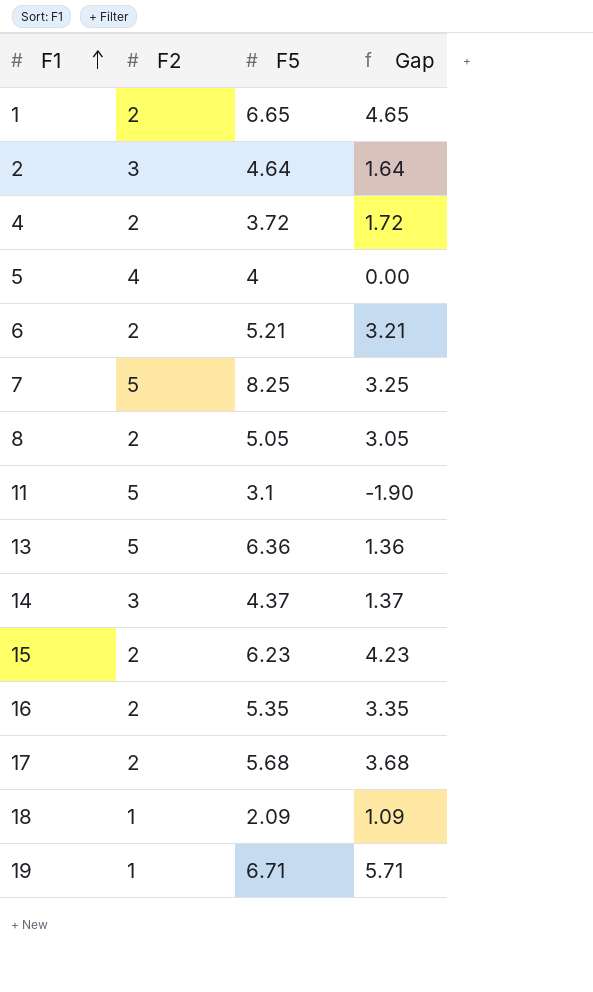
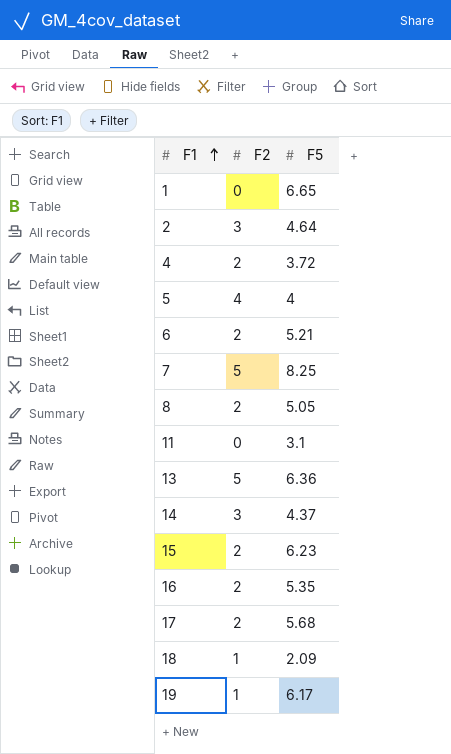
column Gap | formula: [F5] - [F2] -> none
1 | F2: 2 -> 0
11 | F2: 5 -> 0
19 | F5: 6.71 -> 6.17

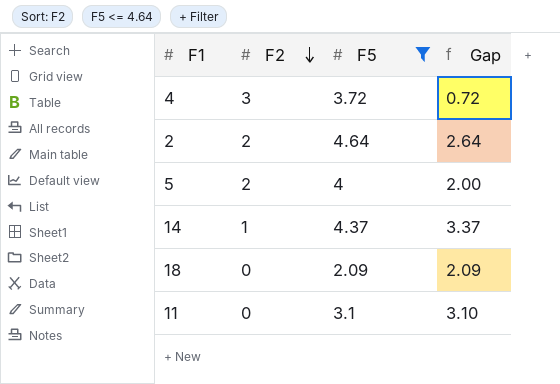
filter: none -> F5 <= 4.64
row order: F1 ascending -> F2 descending
column Gap | formula: none -> [F5] - [F2]
4 | F2: 2 -> 3
2 | F2: 3 -> 2
5 | F2: 4 -> 2
14 | F2: 3 -> 1
18 | F2: 1 -> 0

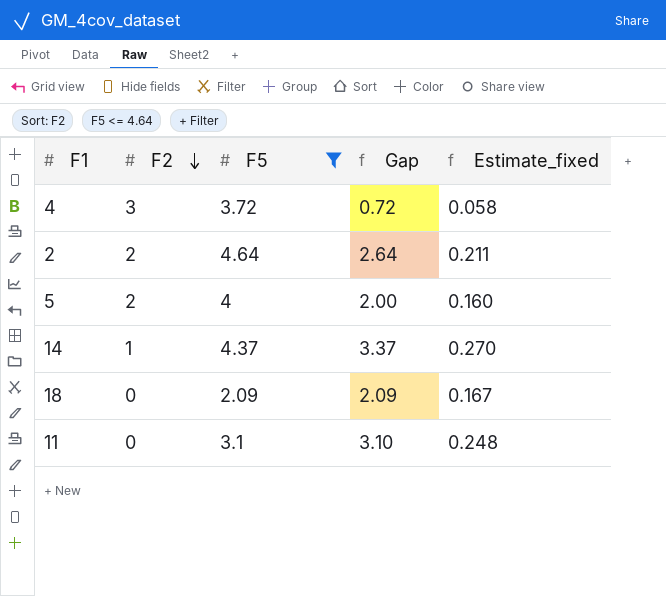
column Estimate_fixed | formula: none -> [Gap] * 0.08

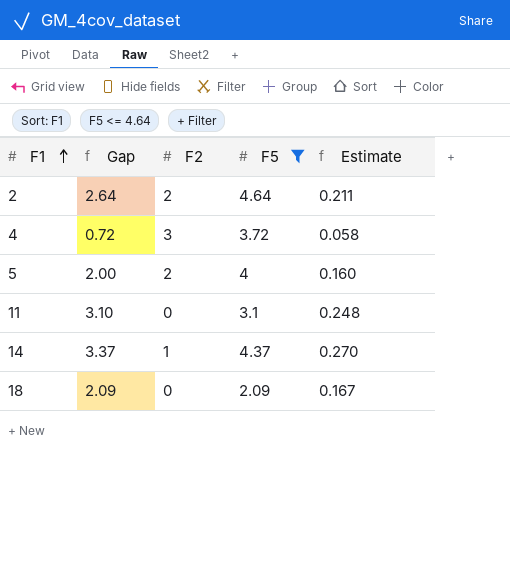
row order: F2 descending -> F1 ascending
column Gap | position: 4 -> 2
column name: Estimate_fixed -> Estimate

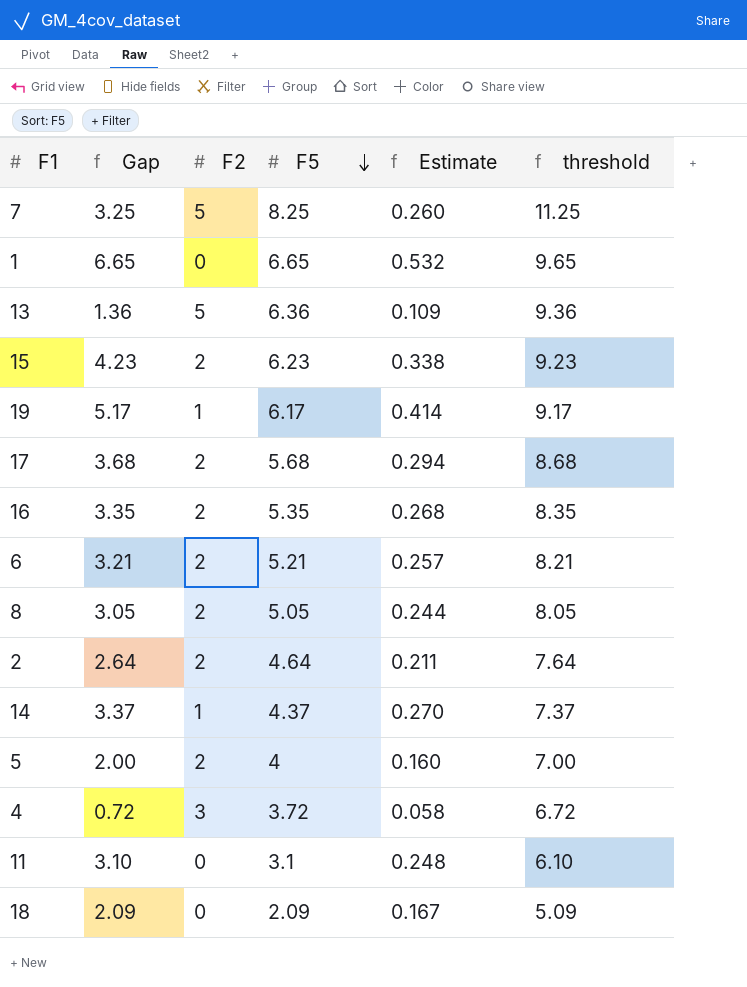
filter: F5 <= 4.64 -> none
row order: F1 ascending -> F5 descending
column threshold | formula: none -> [F5] + 3

